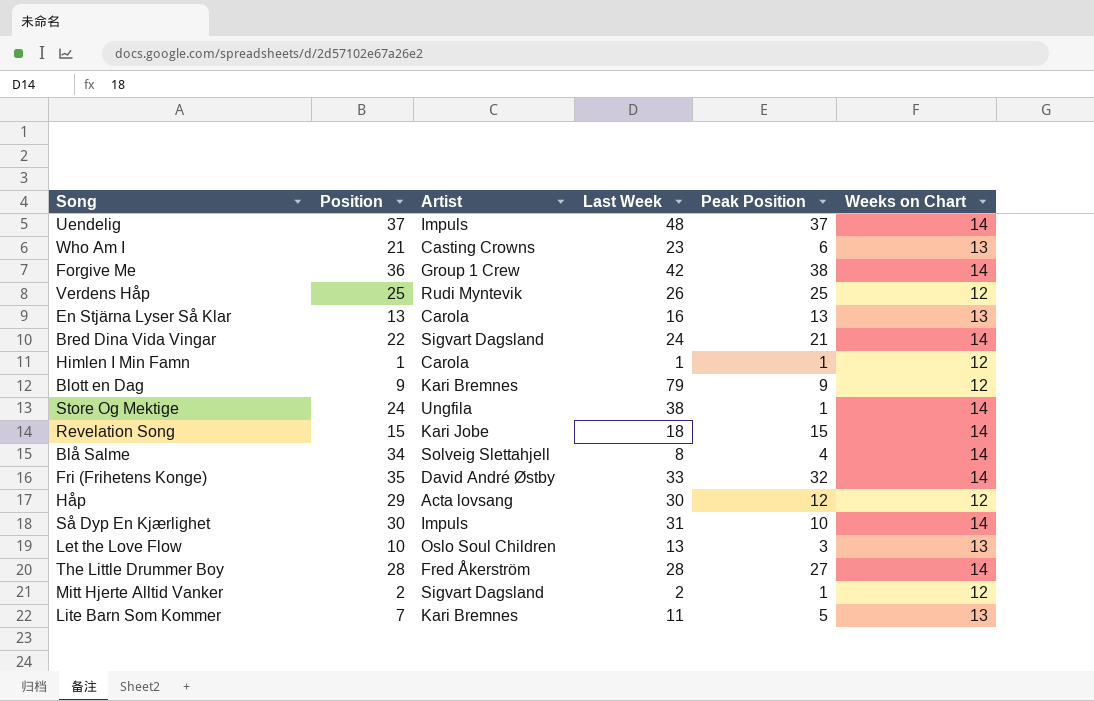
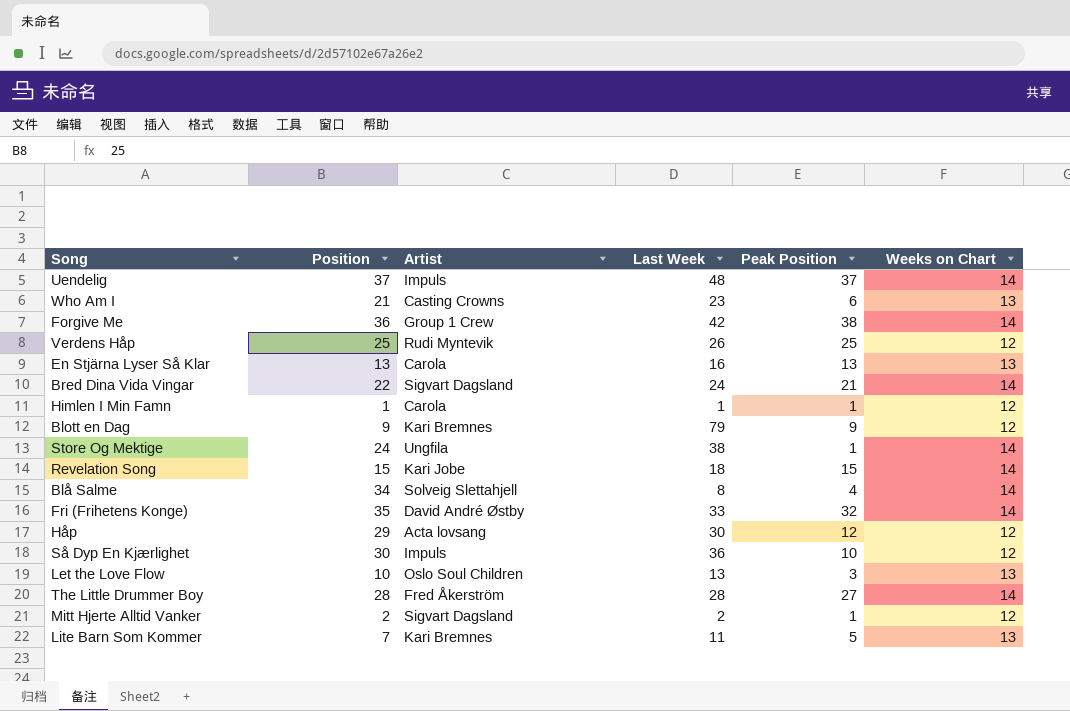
Så Dyp En Kjærlighet | Last Week: 31 -> 36
Så Dyp En Kjærlighet | Weeks on Chart: 14 -> 12

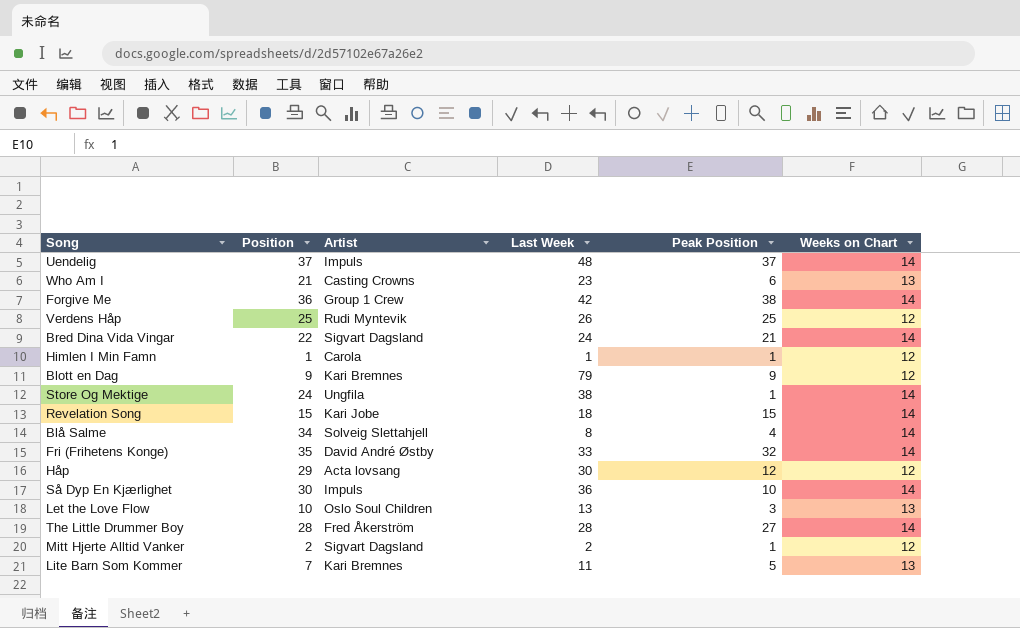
row En Stjärna Lyser Så Klar: 13 | Carola | 16 | 13 | 13 -> none
Så Dyp En Kjærlighet | Weeks on Chart: 12 -> 14

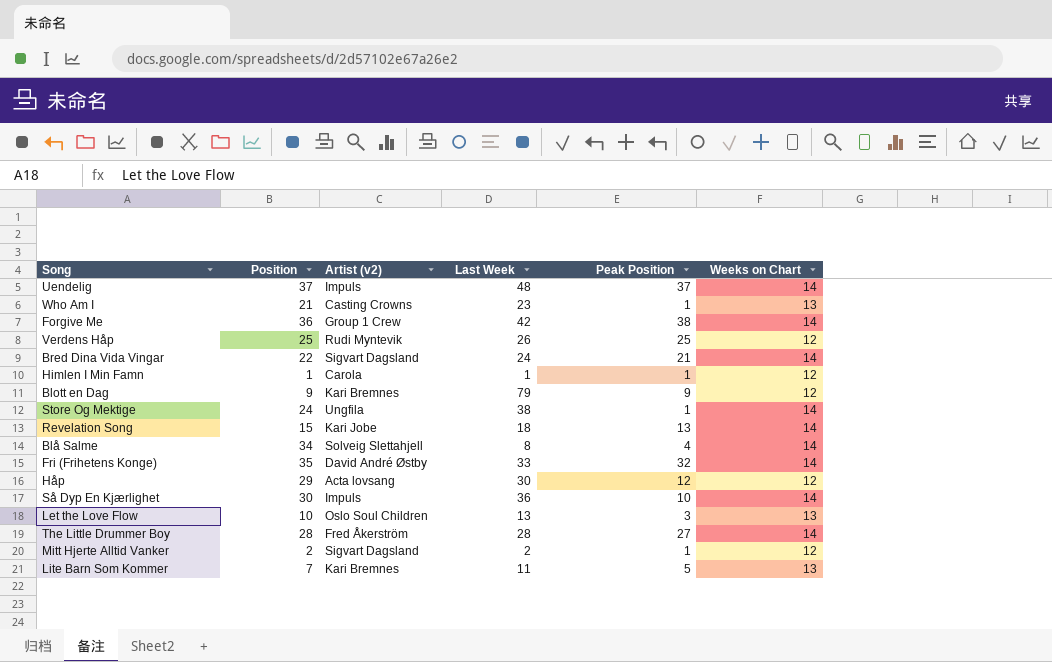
column name: Artist -> Artist (v2)
Who Am I | Peak Position: 6 -> 1
Revelation Song | Peak Position: 15 -> 13

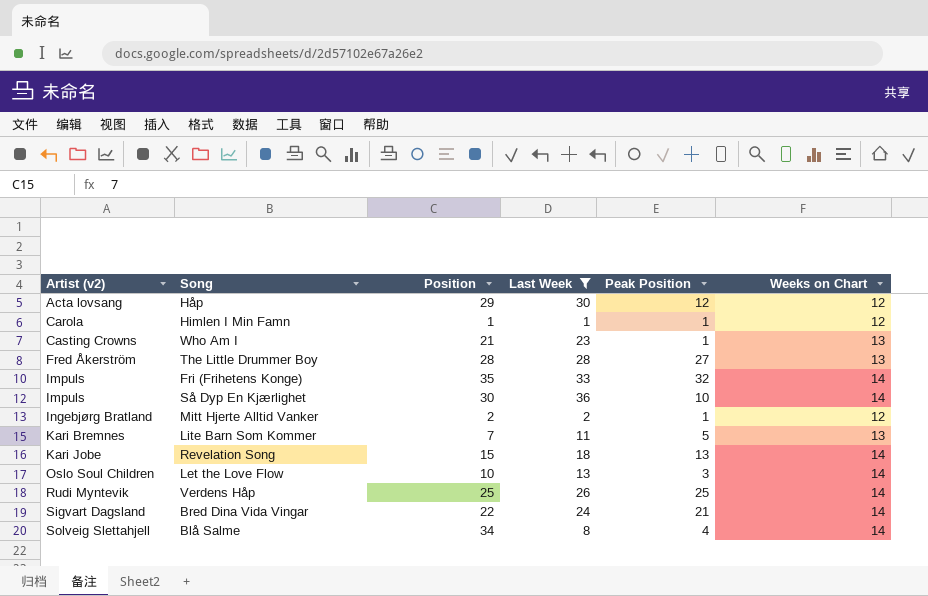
filter: none -> Last Week <= 36
row order: none -> Artist (v2) ascending
column Artist (v2) | position: 3 -> 1
The Little Drummer Boy | Weeks on Chart: 14 -> 13
Fri (Frihetens Konge) | Artist (v2): David André Østby -> Impuls
Mitt Hjerte Alltid Vanker | Artist (v2): Sigvart Dagsland -> Ingebjørg Bratland
Let the Love Flow | Weeks on Chart: 13 -> 14
Verdens Håp | Weeks on Chart: 12 -> 14

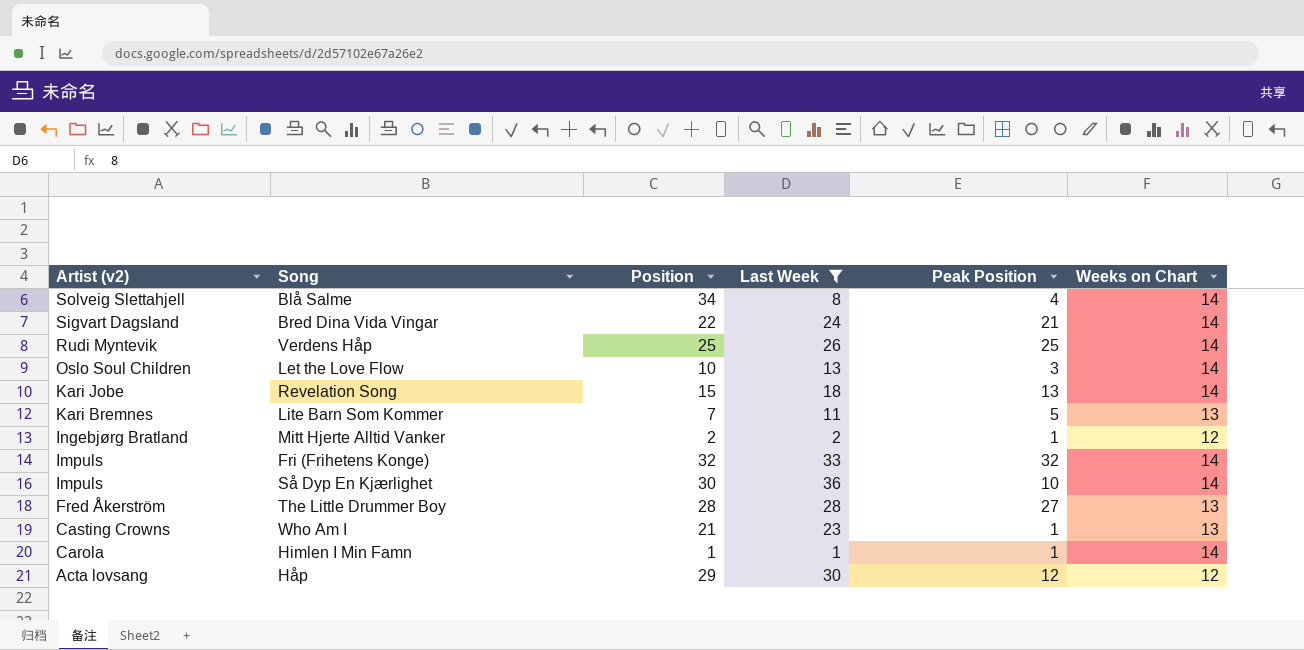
row order: Artist (v2) ascending -> Artist (v2) descending
Fri (Frihetens Konge) | Position: 35 -> 32
Himlen I Min Famn | Weeks on Chart: 12 -> 14

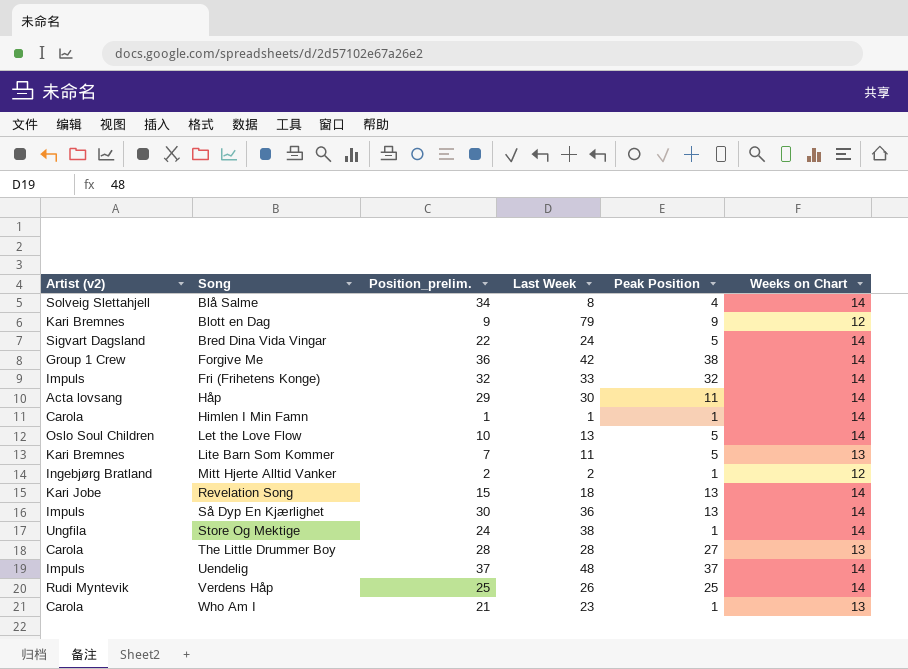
filter: Last Week <= 36 -> none
row order: Artist (v2) descending -> Song ascending
column name: Position -> Position_prelim.
Bred Dina Vida Vingar | Peak Position: 21 -> 5
Håp | Peak Position: 12 -> 11
Håp | Weeks on Chart: 12 -> 14
Let the Love Flow | Peak Position: 3 -> 5
Så Dyp En Kjærlighet | Peak Position: 10 -> 13
The Little Drummer Boy | Artist (v2): Fred Åkerström -> Carola
Who Am I | Artist (v2): Casting Crowns -> Carola

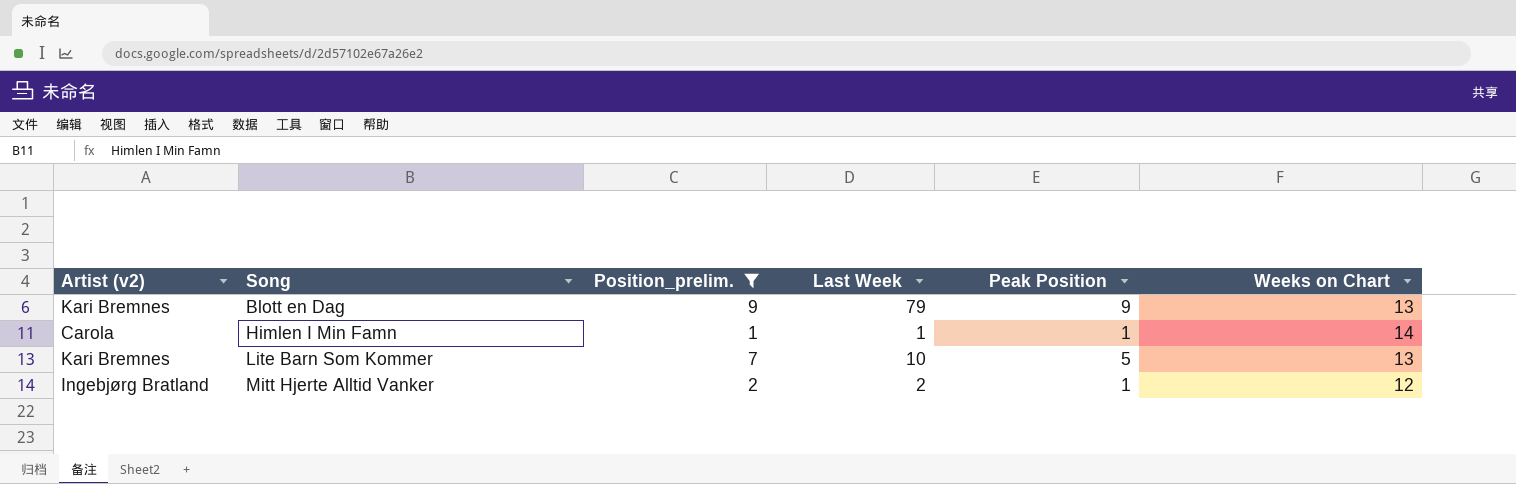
filter: none -> Position_prelim. <= 9
Blott en Dag | Weeks on Chart: 12 -> 13
Lite Barn Som Kommer | Last Week: 11 -> 10

